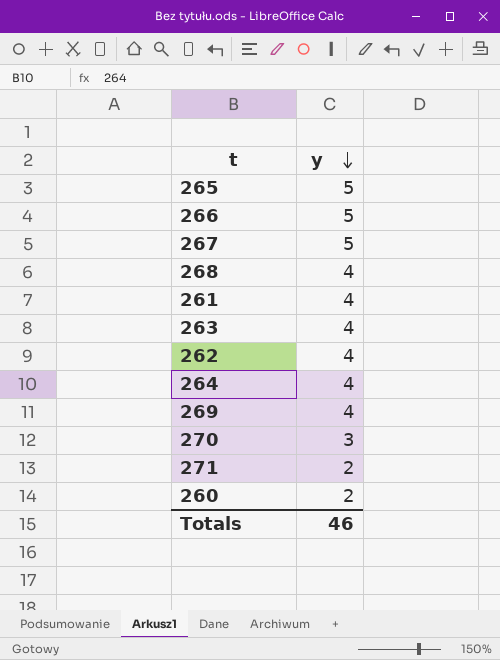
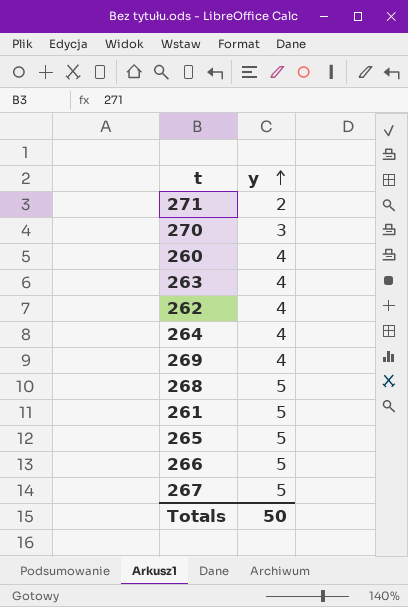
row order: y descending -> y ascending
260 | y: 2 -> 4
268 | y: 4 -> 5
261 | y: 4 -> 5
Totals | y: 46 -> 50

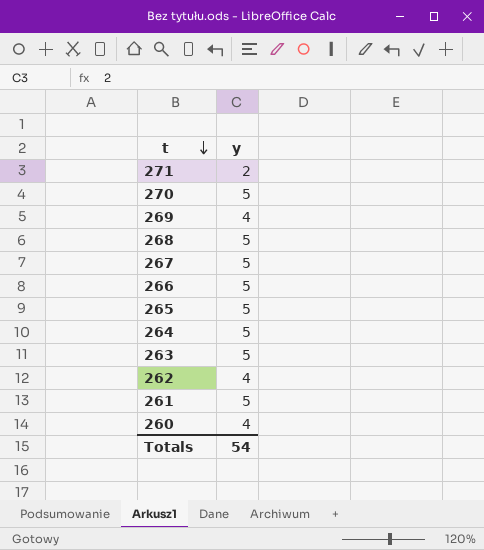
row order: y ascending -> t descending
270 | y: 3 -> 5
264 | y: 4 -> 5
263 | y: 4 -> 5
Totals | y: 50 -> 54

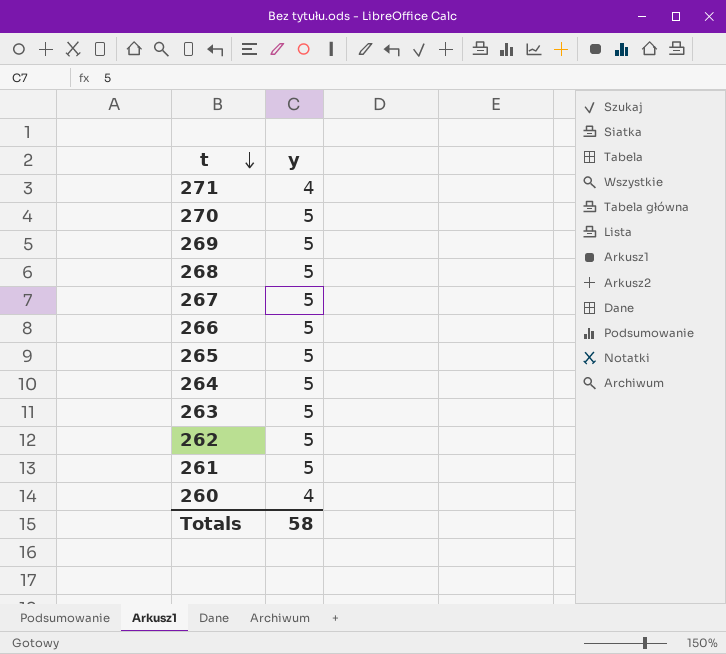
271 | y: 2 -> 4
269 | y: 4 -> 5
262 | y: 4 -> 5
Totals | y: 54 -> 58

